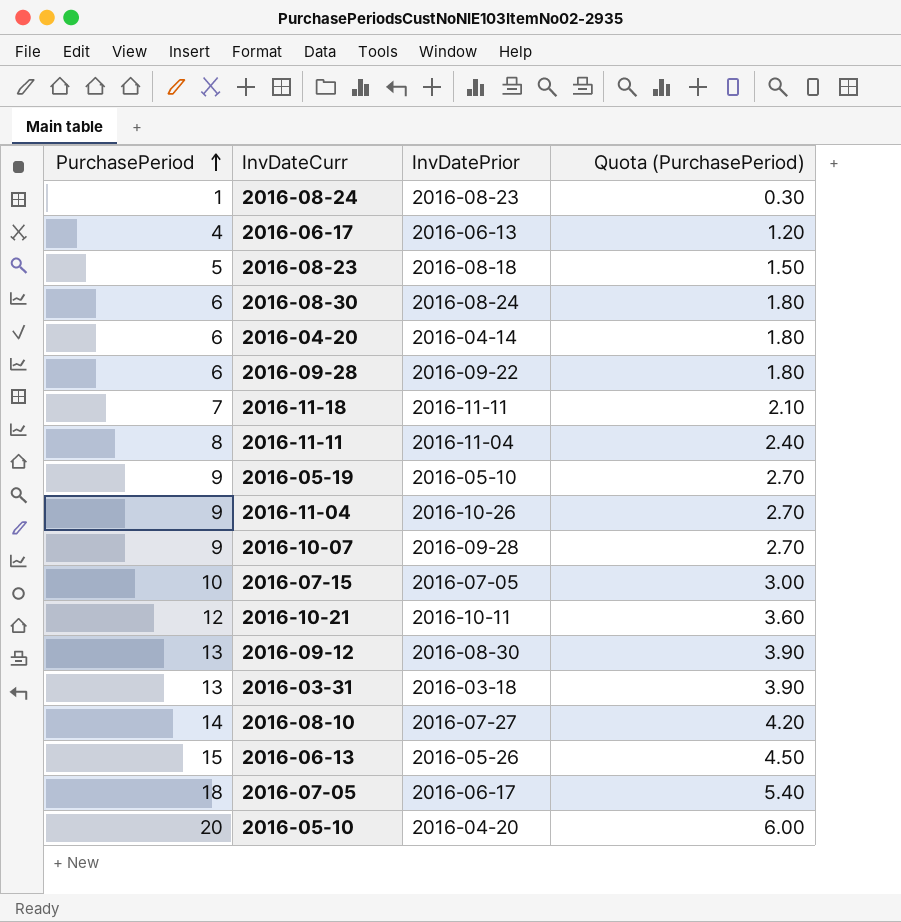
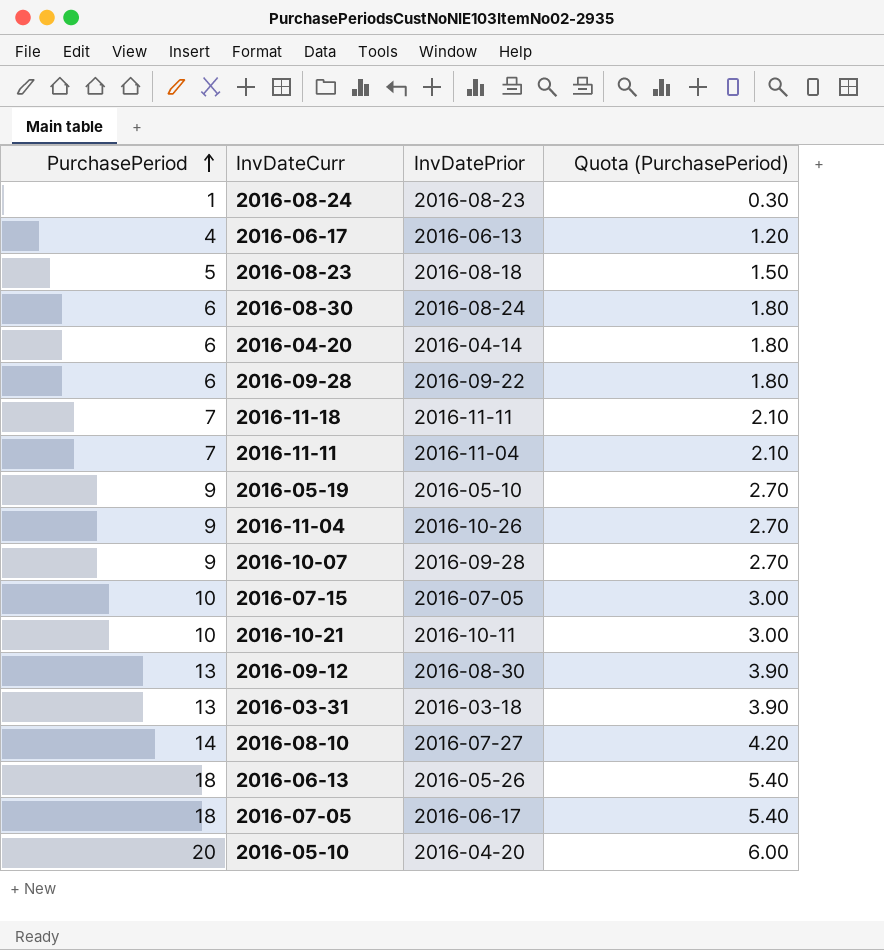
2016-11-11 | PurchasePeriod: 8 -> 7
2016-11-11 | Quota (PurchasePeriod): 2.40 -> 2.10
2016-10-21 | PurchasePeriod: 12 -> 10
2016-10-21 | Quota (PurchasePeriod): 3.60 -> 3.00
2016-06-13 | PurchasePeriod: 15 -> 18
2016-06-13 | Quota (PurchasePeriod): 4.50 -> 5.40

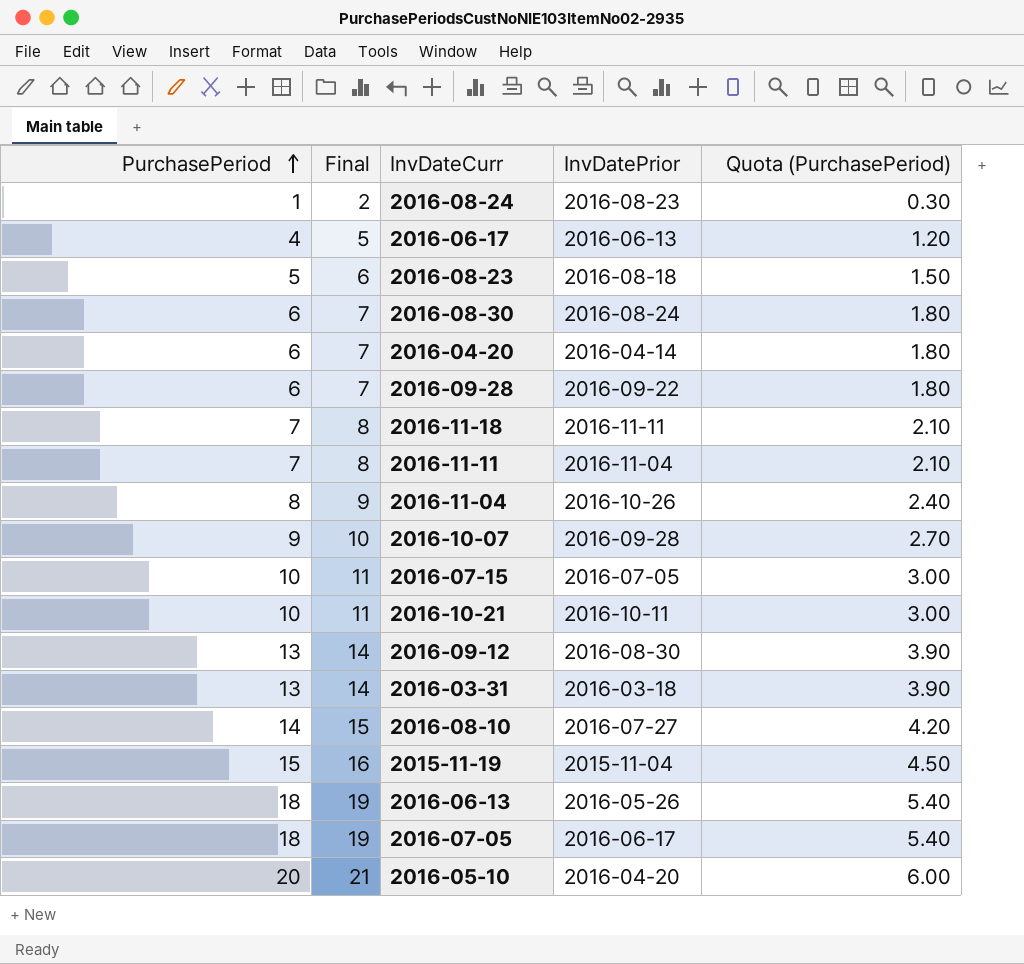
column Final | formula: none -> [PurchasePeriod] + 1
row 2016-05-19: 9 | 2016-05-10 | 2.70 -> none
2016-11-04 | PurchasePeriod: 9 -> 8
2016-11-04 | Quota (PurchasePeriod): 2.70 -> 2.40
row 2015-11-19: none -> 15 | 16 | 2015-11-04 | 4.50

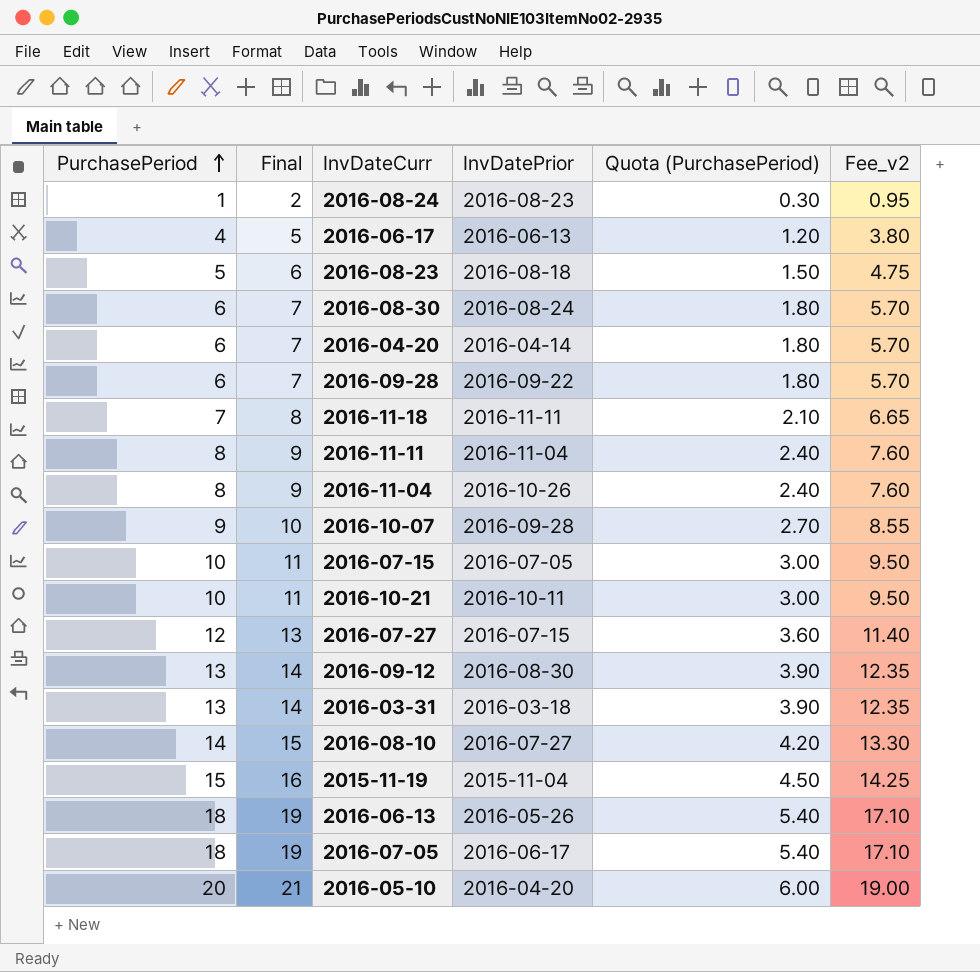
column Fee_v2 | formula: none -> [PurchasePeriod] * 0.95
2016-11-11 | PurchasePeriod: 7 -> 8
2016-11-11 | Final: 8 -> 9
2016-11-11 | Quota (PurchasePeriod): 2.10 -> 2.40
row 2016-07-27: none -> 12 | 13 | 2016-07-15 | 3.60 | 11.40

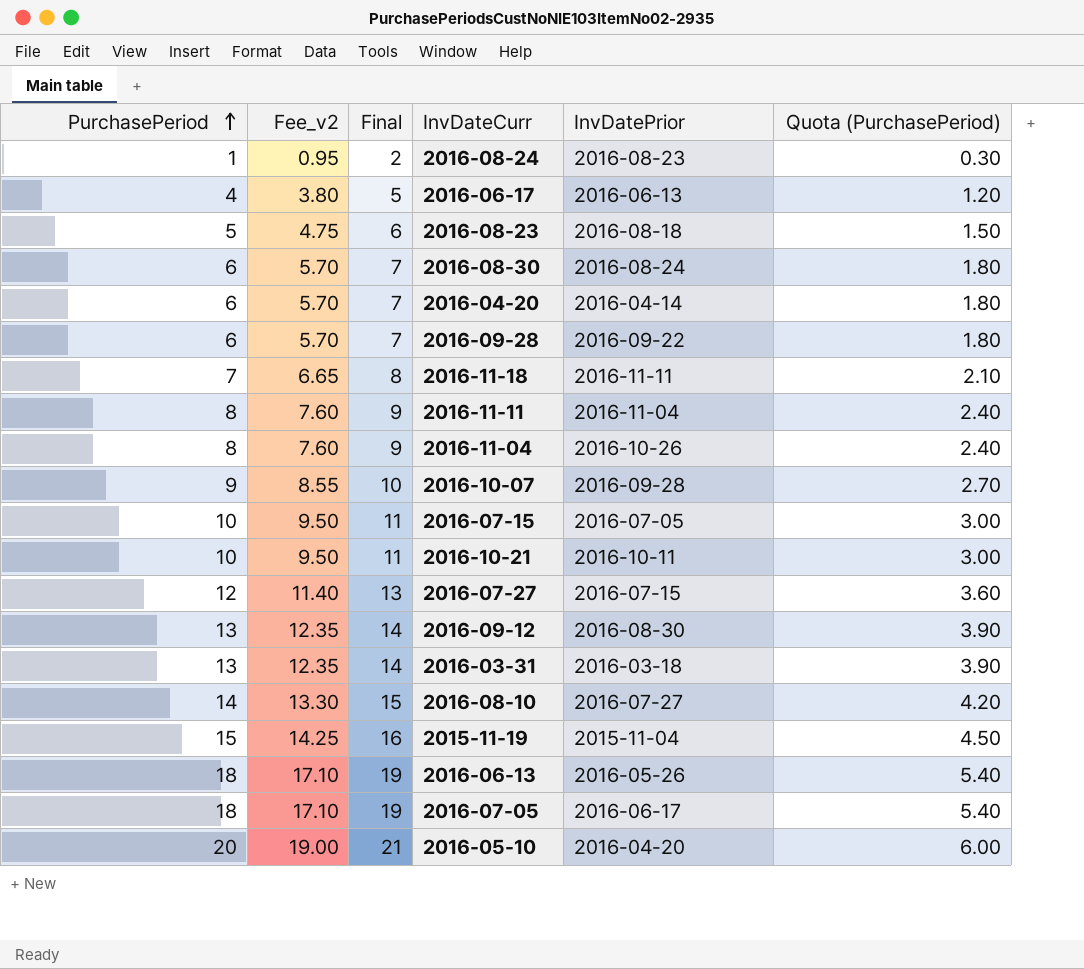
column Fee_v2 | position: 6 -> 2

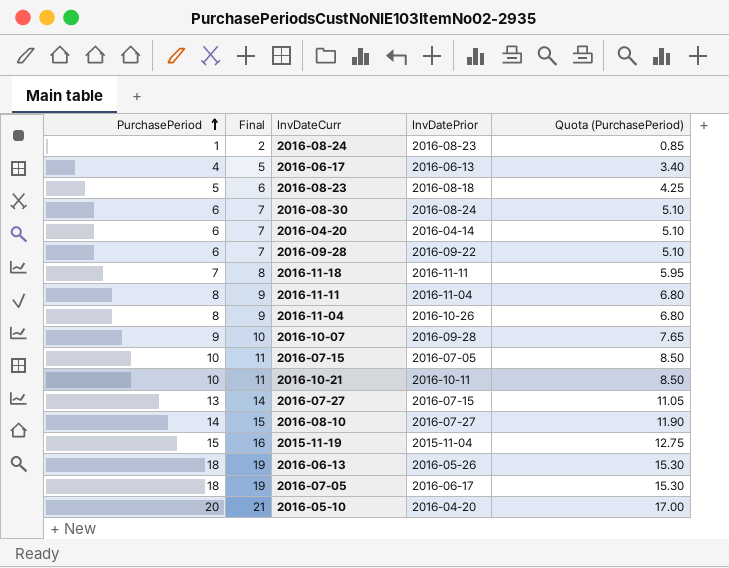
column Fee_v2 | formula: [PurchasePeriod] * 0.95 -> none
column Quota (PurchasePeriod) | formula: [PurchasePeriod] * 0.3 -> [PurchasePeriod] * 0.85
row 2016-09-12: 13 | 12.35 | 14 | 2016-08-30 | 3.90 -> none
row 2016-03-31: 13 | 12.35 | 14 | 2016-03-18 | 3.90 -> none
2016-07-27 | PurchasePeriod: 12 -> 13
2016-07-27 | Final: 13 -> 14

